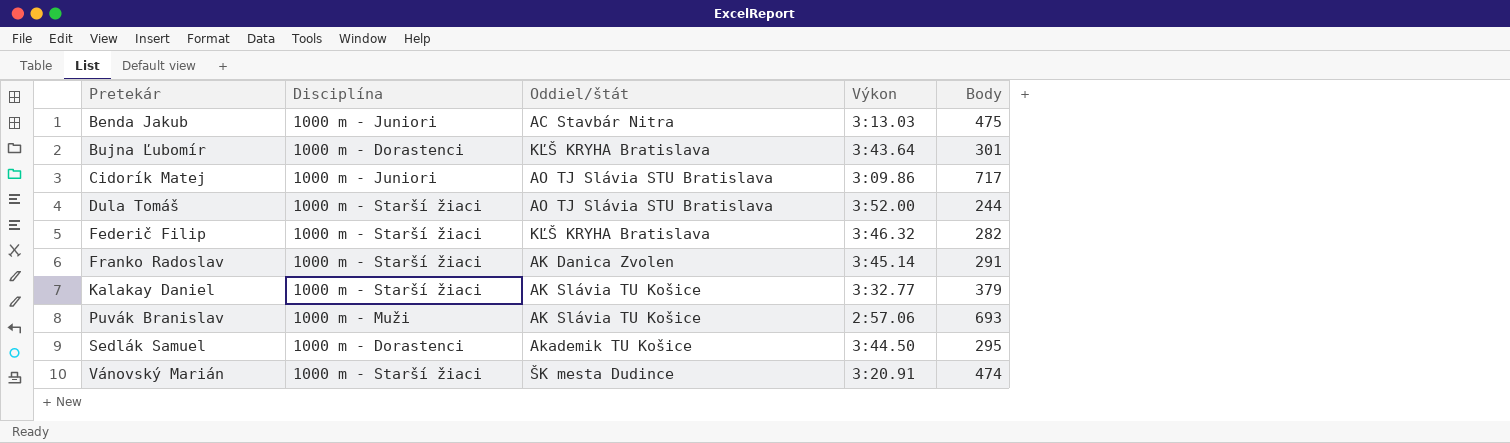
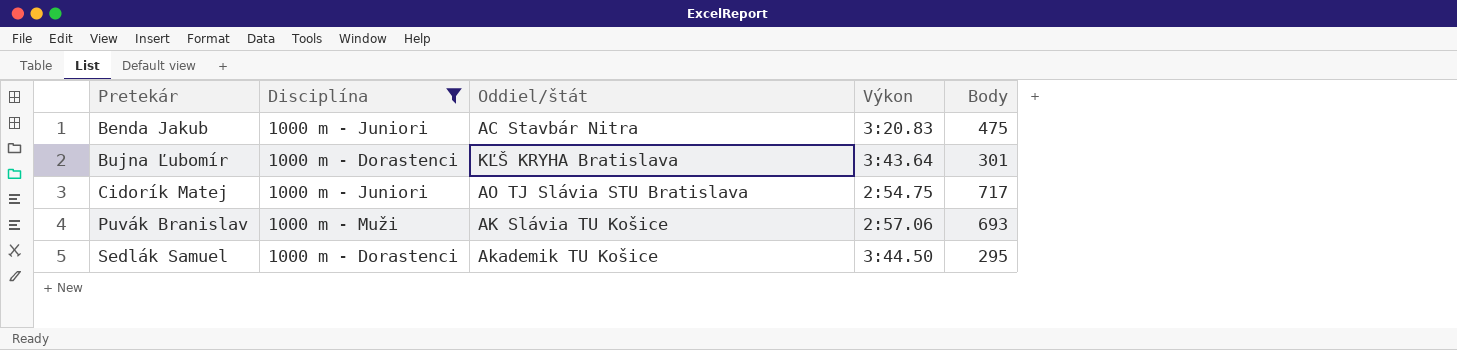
filter: none -> Disciplína != 1000 m - Starší žiaci
Benda Jakub | Výkon: 3:13.03 -> 3:20.83
Cidorík Matej | Výkon: 3:09.86 -> 2:54.75

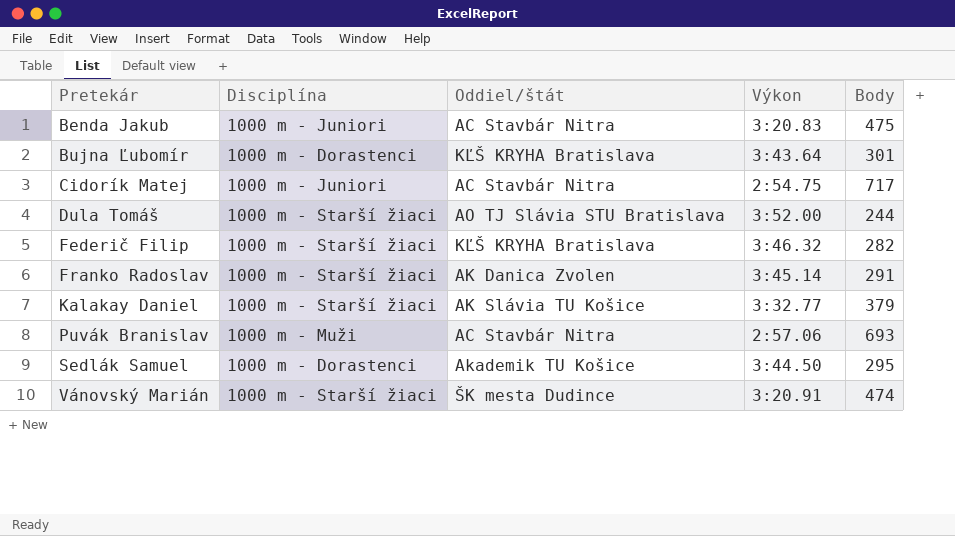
filter: Disciplína != 1000 m - Starší žiaci -> none
Cidorík Matej | Oddiel/štát: AO TJ Slávia STU Bratislava -> AC Stavbár Nitra
Puvák Branislav | Oddiel/štát: AK Slávia TU Košice -> AC Stavbár Nitra

